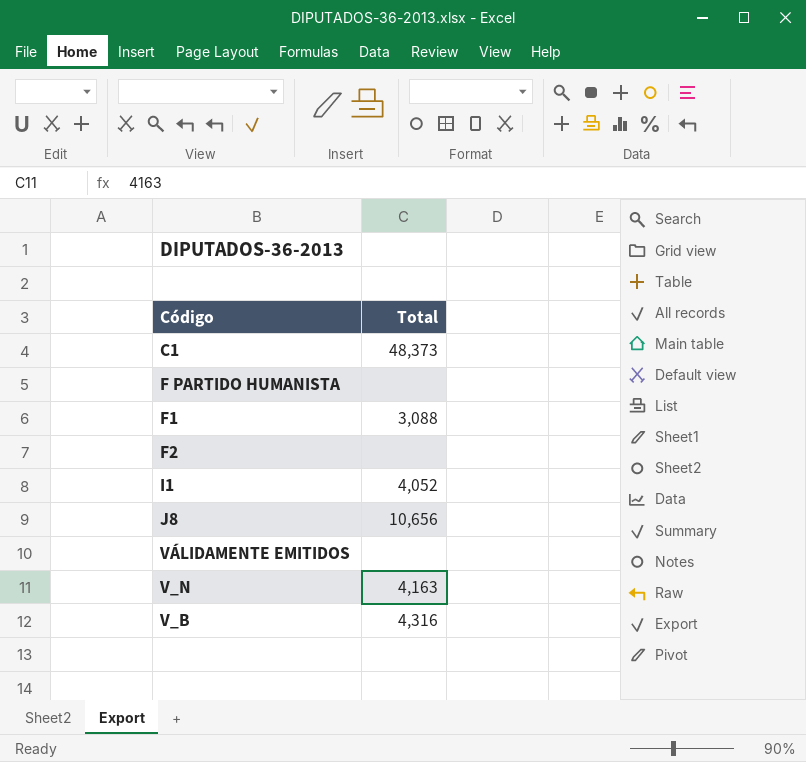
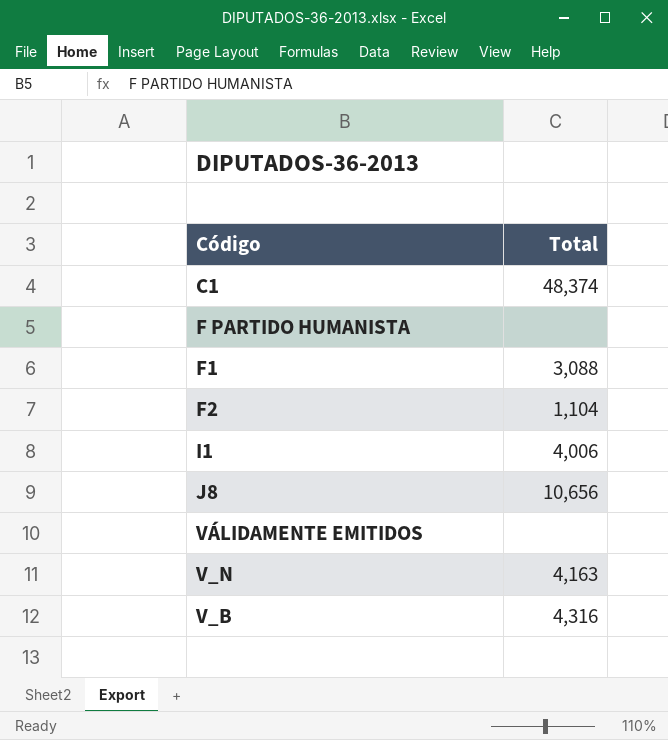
C1 | Total: 48,373 -> 48,374
F2 | Total: none -> 1,104
I1 | Total: 4,052 -> 4,006

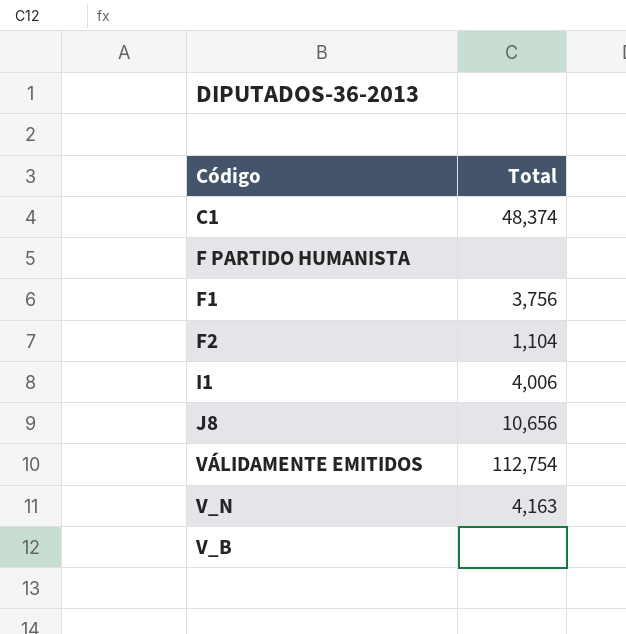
F1 | Total: 3,088 -> 3,756
VÁLIDAMENTE EMITIDOS | Total: none -> 112,754
V_B | Total: 4,316 -> none

